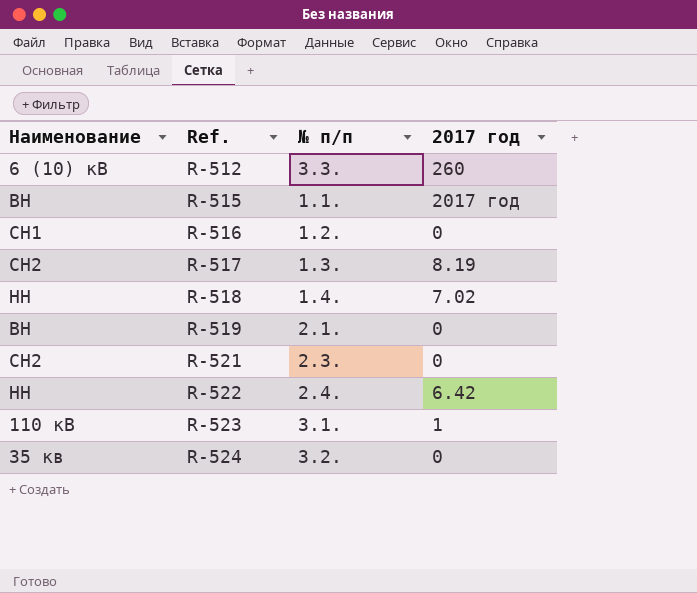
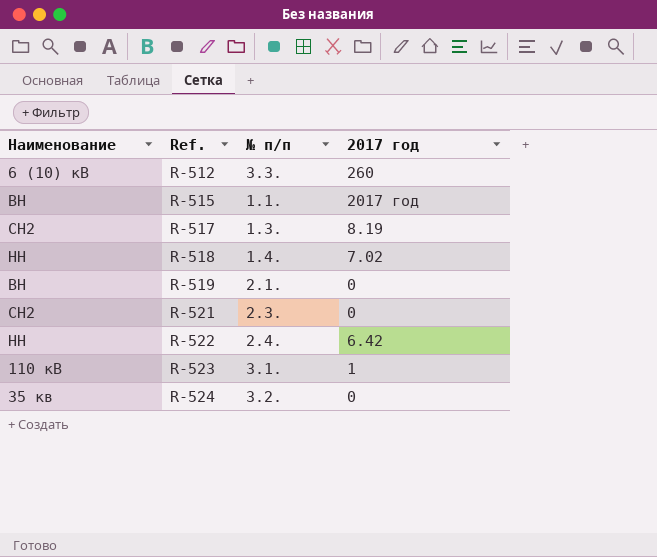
row R-516: СН1 | 1.2. | 0 -> none

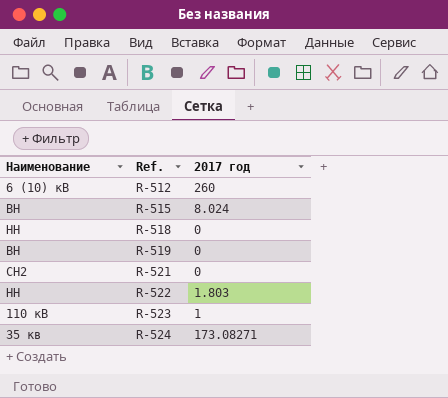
column № п/п | position: 3 -> none
row R-517: СН2 | 1.3. | 8.19 -> none
R-515 | 2017 год: 2017 год -> 8.024
R-518 | 2017 год: 7.02 -> 0
R-522 | 2017 год: 6.42 -> 1.803
R-524 | 2017 год: 0 -> 173.08271

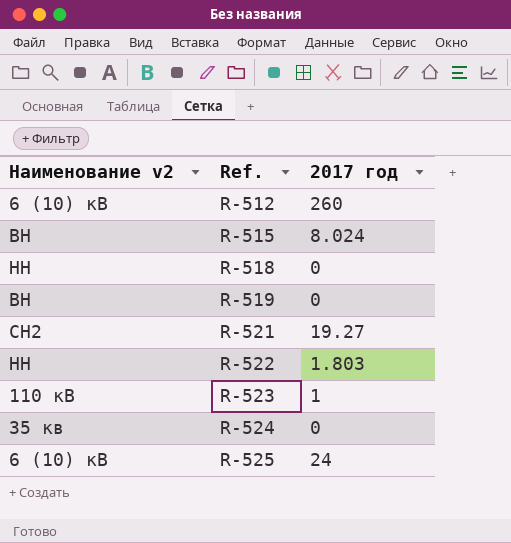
column name: Наименование -> Наименование v2
R-521 | 2017 год: 0 -> 19.27
R-524 | 2017 год: 173.08271 -> 0
row R-525: none -> 6 (10) кВ | 24

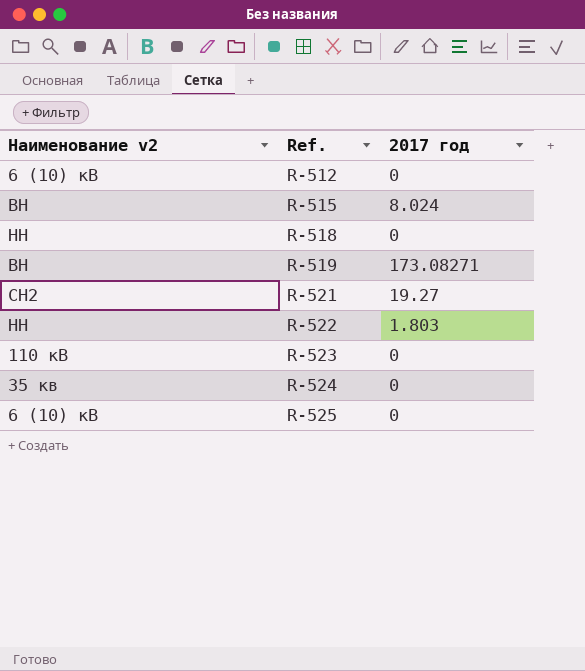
R-512 | 2017 год: 260 -> 0
R-519 | 2017 год: 0 -> 173.08271
R-523 | 2017 год: 1 -> 0
R-525 | 2017 год: 24 -> 0

